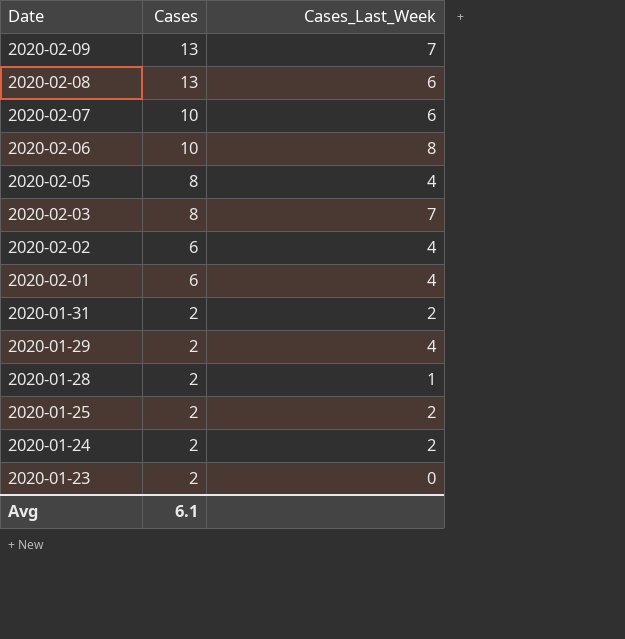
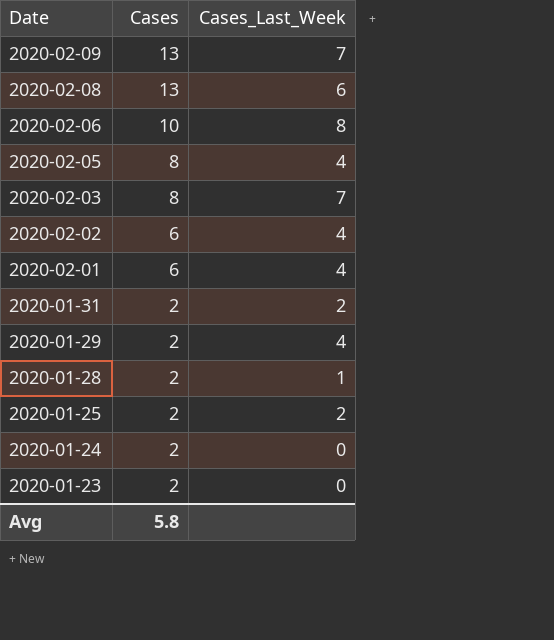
row 2020-02-07: 10 | 6 -> none
2020-01-24 | Cases_Last_Week: 2 -> 0
Avg | Cases: 6.1 -> 5.8

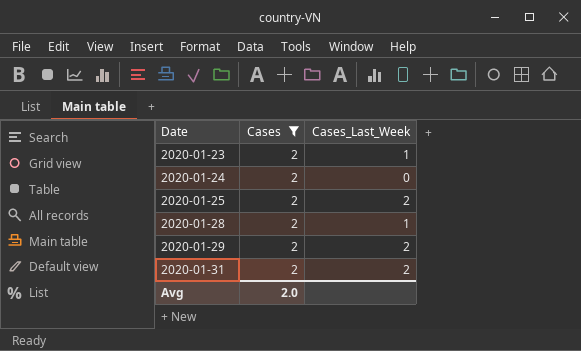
filter: none -> Cases = 2
row order: Date descending -> Date ascending
2020-01-23 | Cases_Last_Week: 0 -> 1
2020-01-29 | Cases_Last_Week: 4 -> 2
Avg | Cases: 5.8 -> 2.0

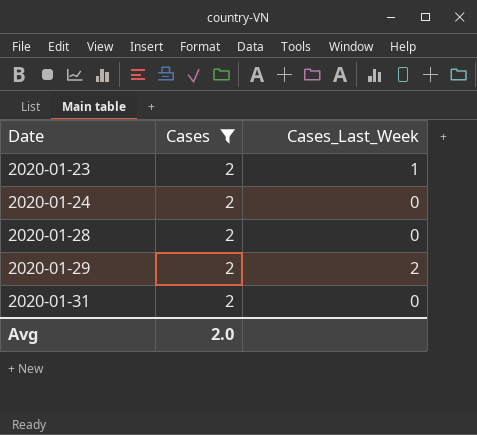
row 2020-01-25: 2 | 2 -> none
2020-01-28 | Cases_Last_Week: 1 -> 0
2020-01-31 | Cases_Last_Week: 2 -> 0

